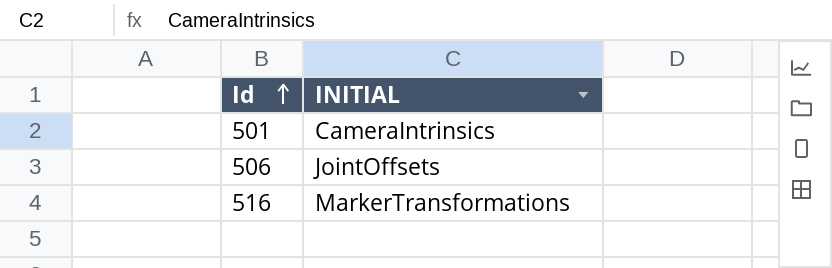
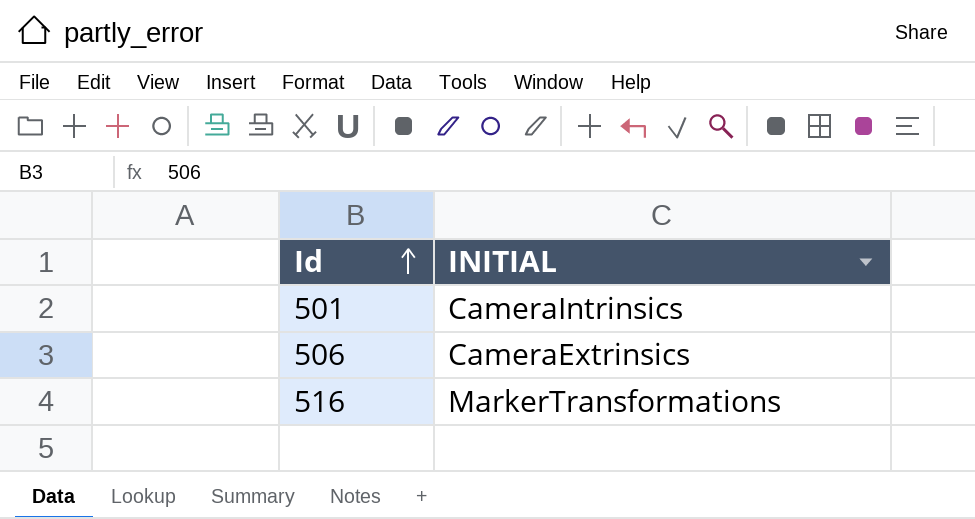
506 | INITIAL: JointOffsets -> CameraExtrinsics

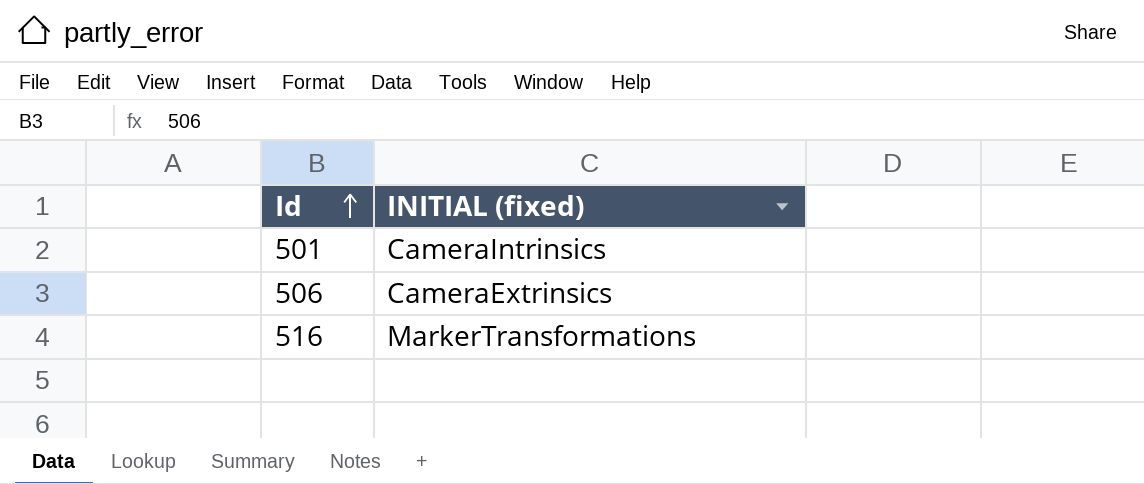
column name: INITIAL -> INITIAL (fixed)

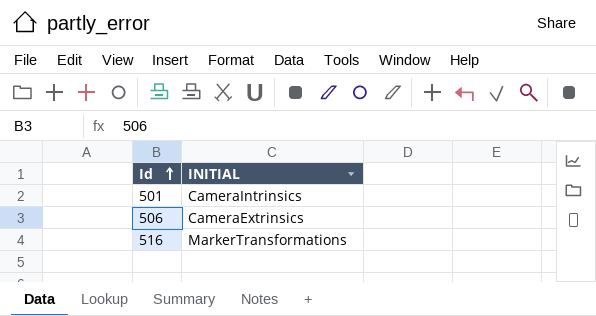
column name: INITIAL (fixed) -> INITIAL

